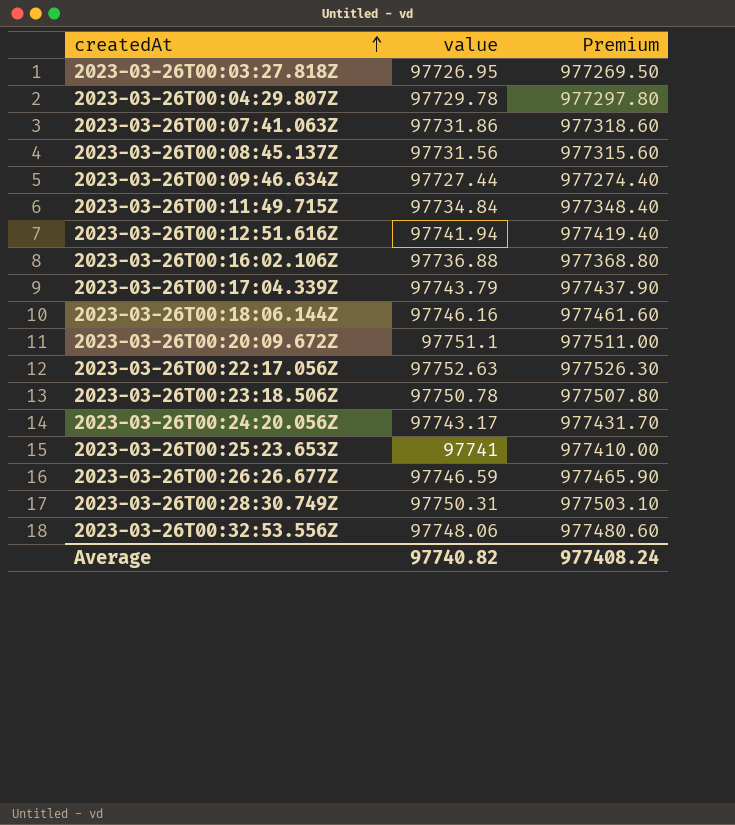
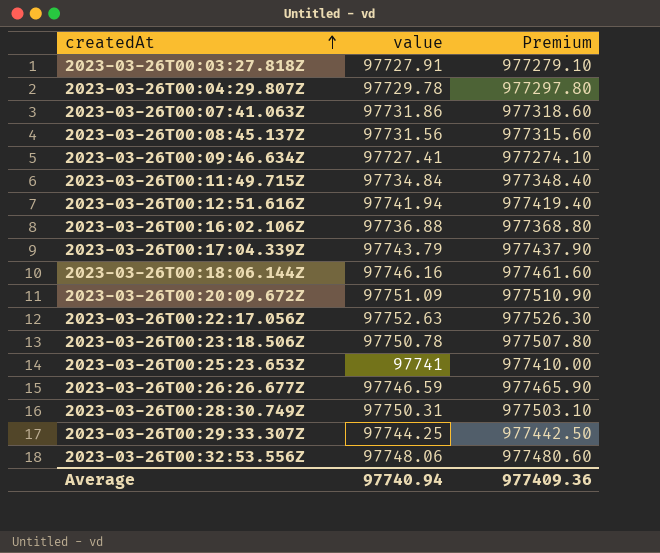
row 2023-03-26T00:24:20.056Z: 97743.17 | 977431.70 -> none
2023-03-26T00:03:27.818Z | value: 97726.95 -> 97727.91
2023-03-26T00:03:27.818Z | Premium: 977269.50 -> 977279.10
2023-03-26T00:09:46.634Z | value: 97727.44 -> 97727.41
2023-03-26T00:09:46.634Z | Premium: 977274.40 -> 977274.10
2023-03-26T00:20:09.672Z | value: 97751.1 -> 97751.09
2023-03-26T00:20:09.672Z | Premium: 977511.00 -> 977510.90
row 2023-03-26T00:29:33.307Z: none -> 97744.25 | 977442.50
Average | value: 97740.82 -> 97740.94
Average | Premium: 977408.24 -> 977409.36

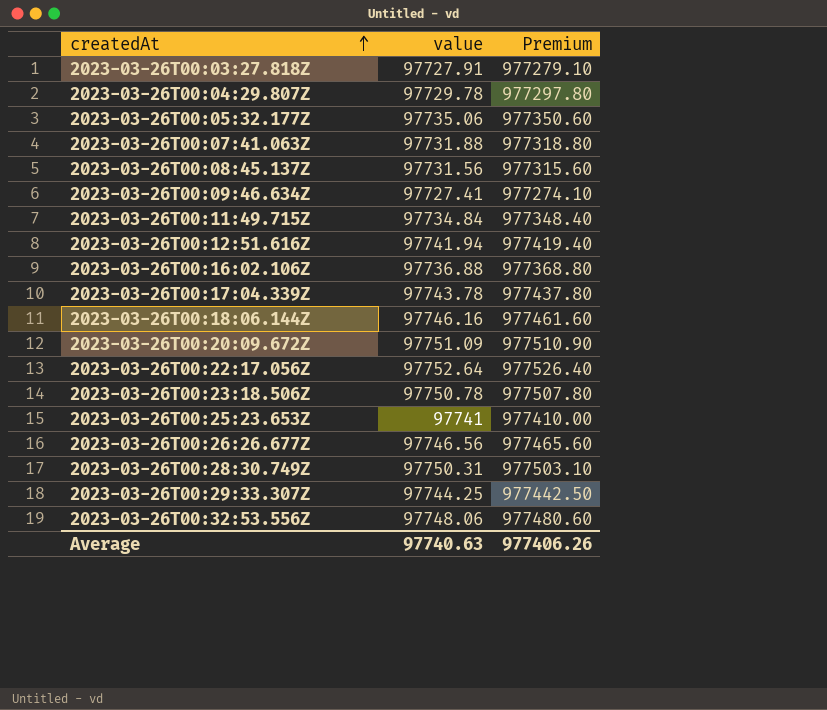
row 2023-03-26T00:05:32.177Z: none -> 97735.06 | 977350.60
2023-03-26T00:07:41.063Z | value: 97731.86 -> 97731.88
2023-03-26T00:07:41.063Z | Premium: 977318.60 -> 977318.80
2023-03-26T00:17:04.339Z | value: 97743.79 -> 97743.78
2023-03-26T00:17:04.339Z | Premium: 977437.90 -> 977437.80
2023-03-26T00:22:17.056Z | value: 97752.63 -> 97752.64
2023-03-26T00:22:17.056Z | Premium: 977526.30 -> 977526.40
2023-03-26T00:26:26.677Z | value: 97746.59 -> 97746.56
2023-03-26T00:26:26.677Z | Premium: 977465.90 -> 977465.60
Average | value: 97740.94 -> 97740.63
Average | Premium: 977409.36 -> 977406.26

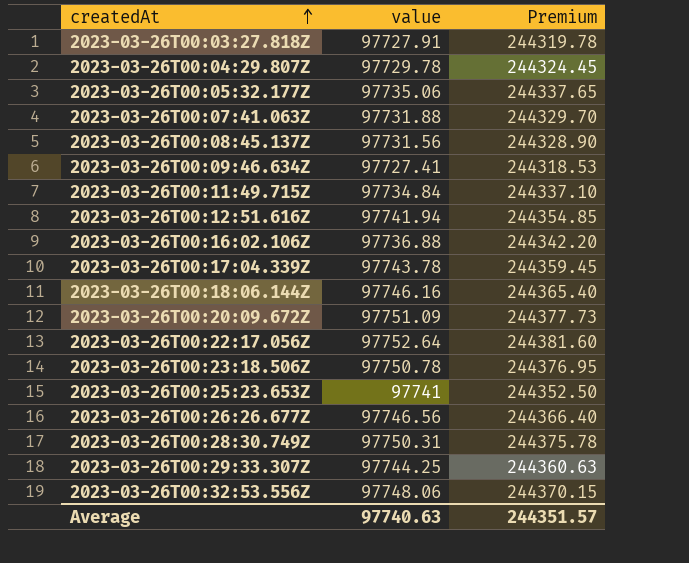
column Premium | formula: [value] * 10 -> [value] * 2.5
Average | Premium: 977406.26 -> 244351.57

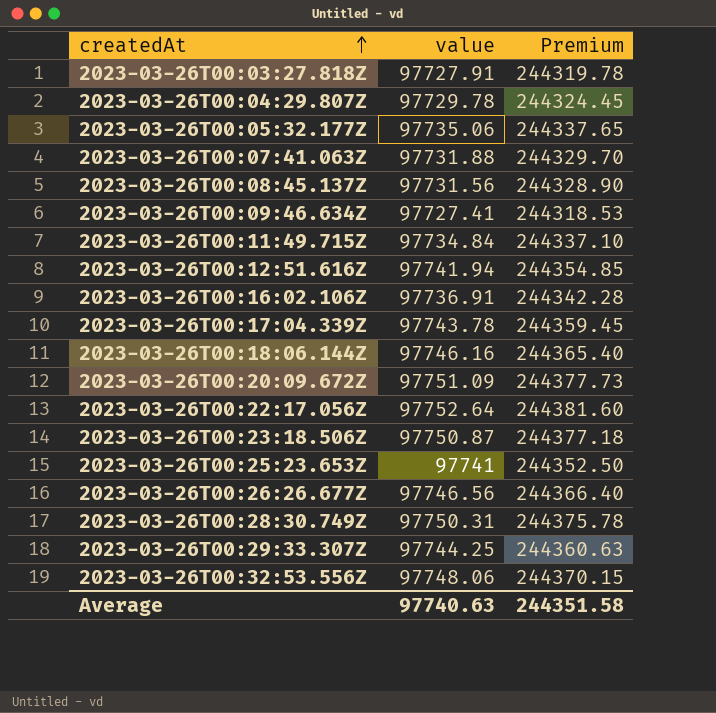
2023-03-26T00:16:02.106Z | value: 97736.88 -> 97736.91
2023-03-26T00:16:02.106Z | Premium: 244342.20 -> 244342.28
2023-03-26T00:23:18.506Z | value: 97750.78 -> 97750.87
2023-03-26T00:23:18.506Z | Premium: 244376.95 -> 244377.18
Average | Premium: 244351.57 -> 244351.58

